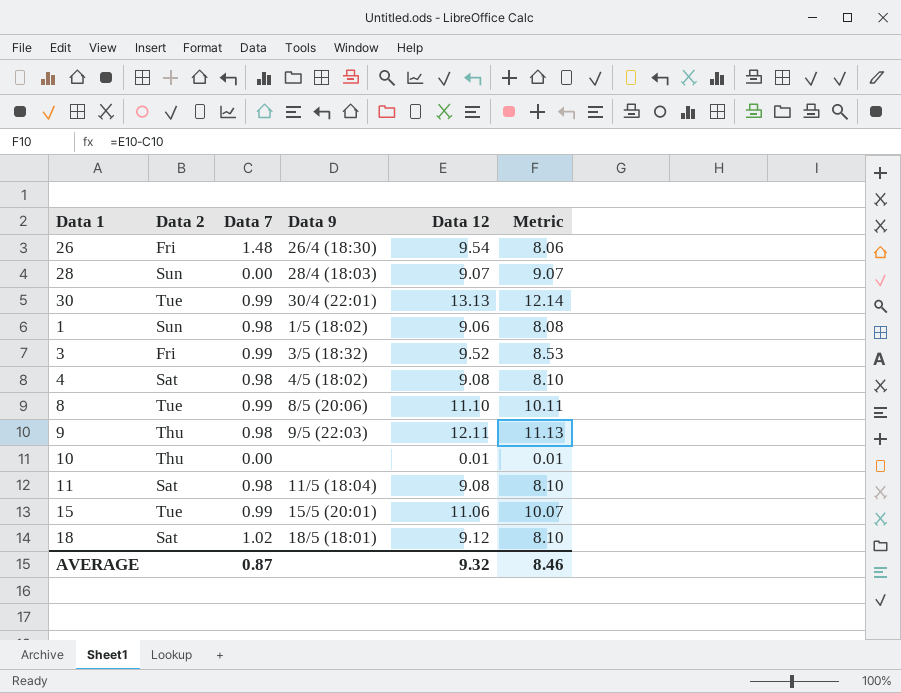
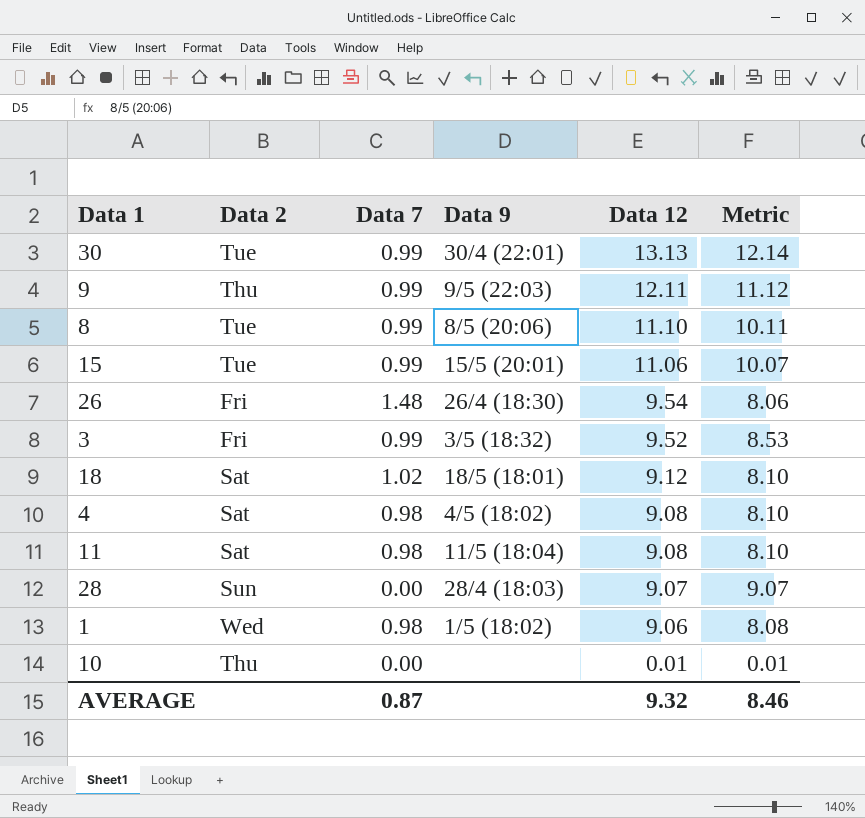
row order: none -> Data 12 descending
9 | Data 7: 0.98 -> 0.99
9 | Metric: 11.13 -> 11.12
1 | Data 2: Sun -> Wed

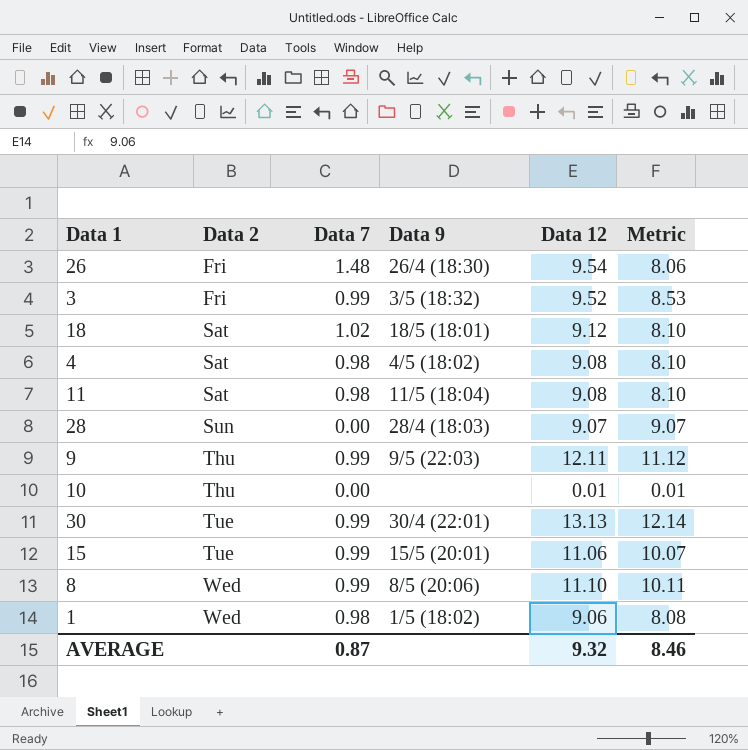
row order: Data 12 descending -> Data 2 ascending
8 | Data 2: Tue -> Wed

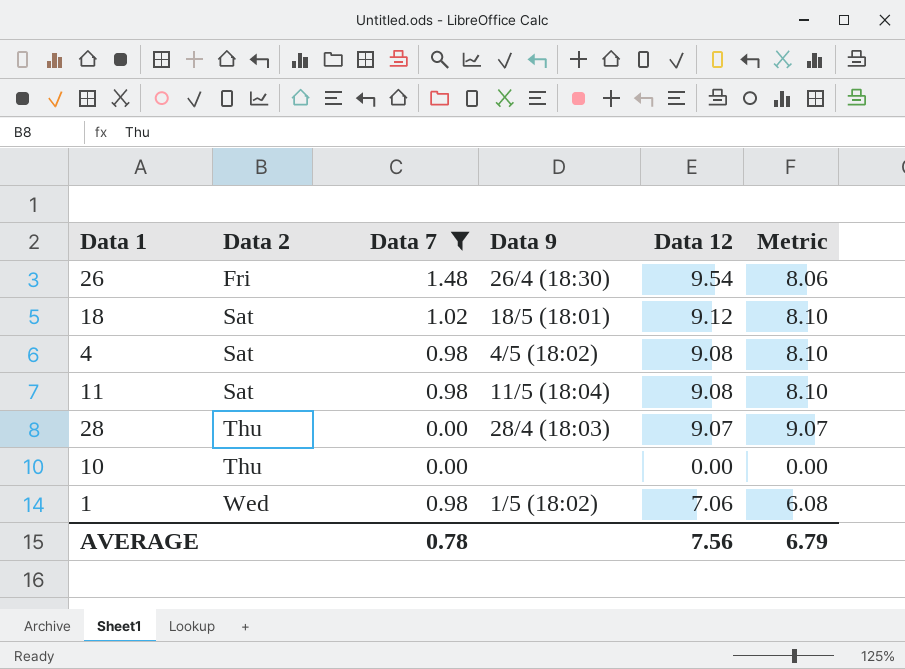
filter: none -> Data 7 != 0.99
28 | Data 2: Sun -> Thu
10 | Data 12: 0.01 -> 0.00
10 | Metric: 0.01 -> 0.00
1 | Data 12: 9.06 -> 7.06
1 | Metric: 8.08 -> 6.08
AVERAGE | Data 7: 0.87 -> 0.78
AVERAGE | Data 12: 9.32 -> 7.56
AVERAGE | Metric: 8.46 -> 6.79

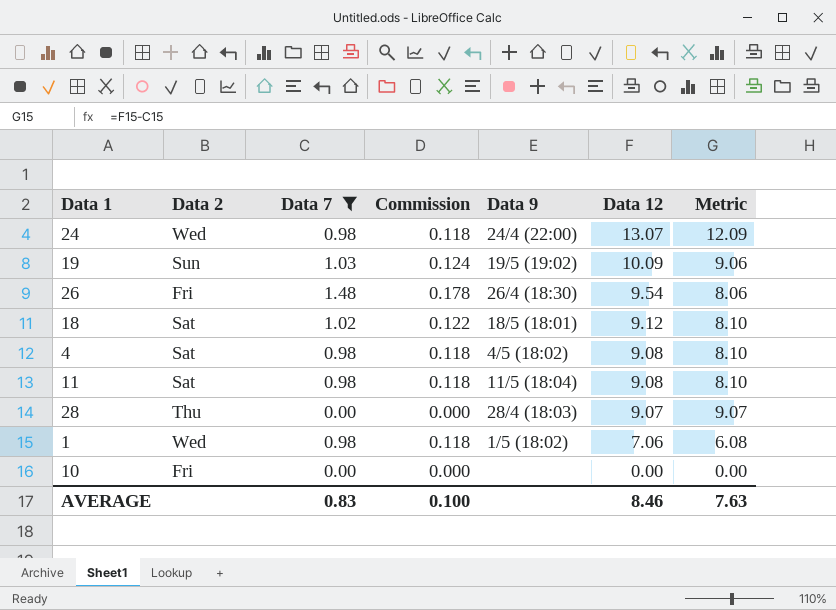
row order: Data 2 ascending -> Data 12 descending
column Commission | formula: none -> [Data 7] * 0.12
row 24: none -> Wed | 0.98 | 0.118 | 24/4 (22:00) | 13.07 | 12.09
row 19: none -> Sun | 1.03 | 0.124 | 19/5 (19:02) | 10.09 | 9.06
10 | Data 2: Thu -> Fri
AVERAGE | Data 7: 0.78 -> 0.83
AVERAGE | Data 12: 7.56 -> 8.46
AVERAGE | Metric: 6.79 -> 7.63

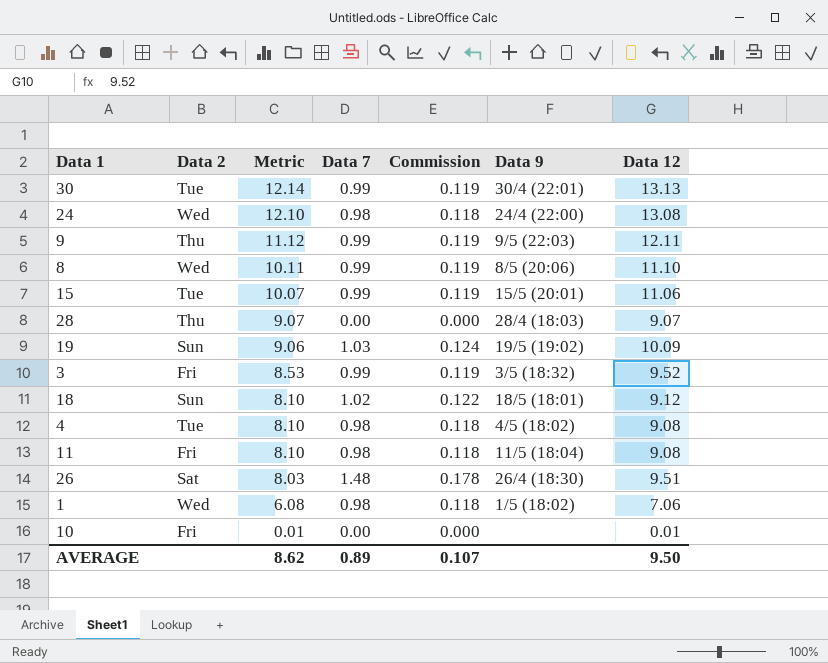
filter: Data 7 != 0.99 -> none
row order: Data 12 descending -> Metric descending
column Metric | position: 7 -> 3
24 | Metric: 12.09 -> 12.10
24 | Data 12: 13.07 -> 13.08
18 | Data 2: Sat -> Sun
4 | Data 2: Sat -> Tue
11 | Data 2: Sat -> Fri
26 | Data 2: Fri -> Sat
26 | Metric: 8.06 -> 8.03
26 | Data 12: 9.54 -> 9.51
10 | Metric: 0.00 -> 0.01
10 | Data 12: 0.00 -> 0.01
AVERAGE | Metric: 7.63 -> 8.62
AVERAGE | Data 7: 0.83 -> 0.89
AVERAGE | Commission: 0.100 -> 0.107
AVERAGE | Data 12: 8.46 -> 9.50

